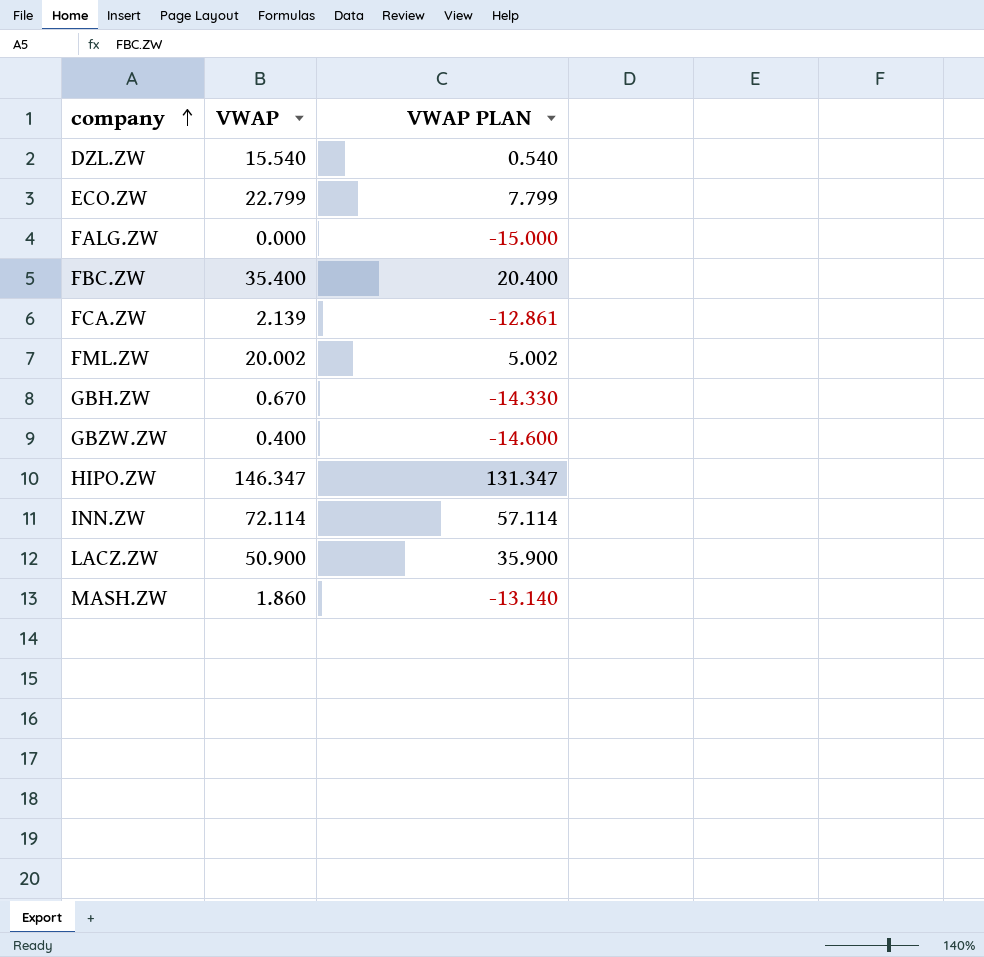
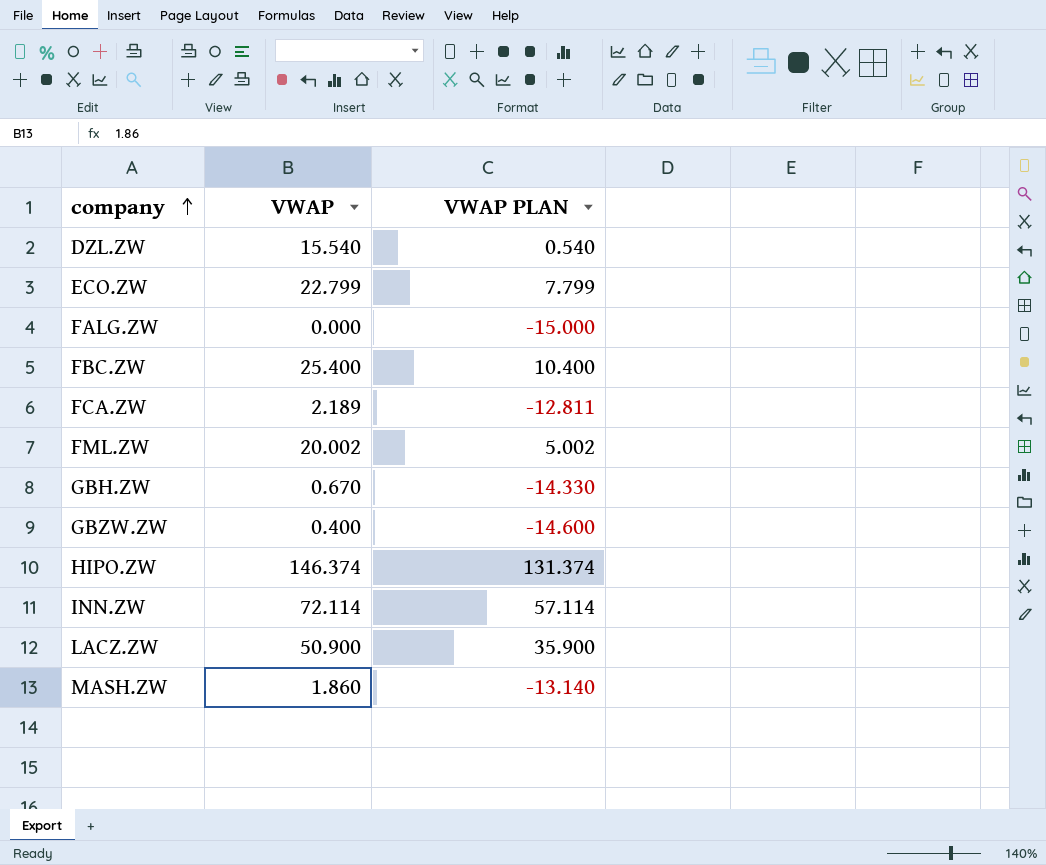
FBC.ZW | VWAP: 35.400 -> 25.400
FBC.ZW | VWAP PLAN: 20.400 -> 10.400
FCA.ZW | VWAP: 2.139 -> 2.189
FCA.ZW | VWAP PLAN: -12.861 -> -12.811
HIPO.ZW | VWAP: 146.347 -> 146.374
HIPO.ZW | VWAP PLAN: 131.347 -> 131.374

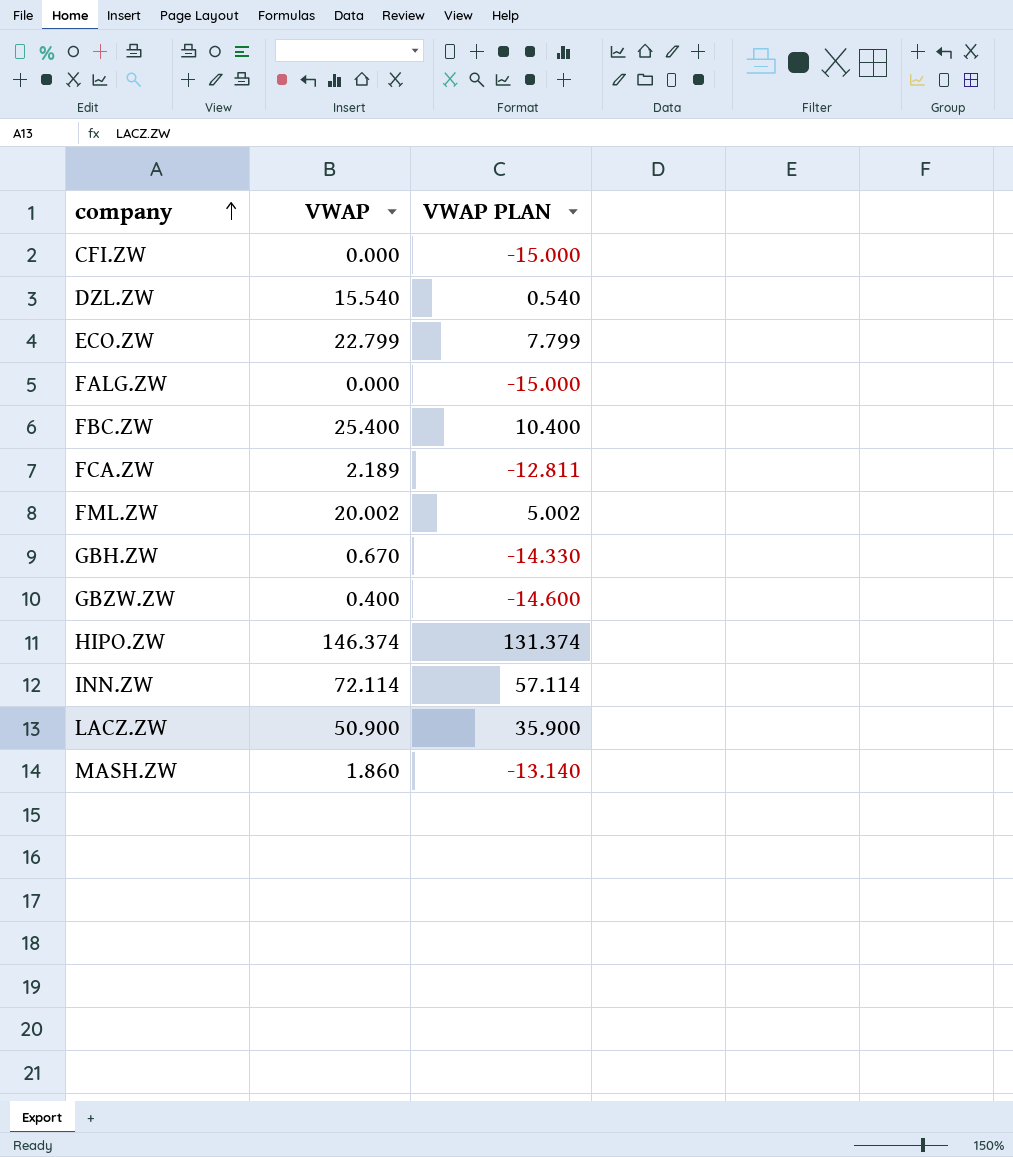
row CFI.ZW: none -> 0.000 | -15.000

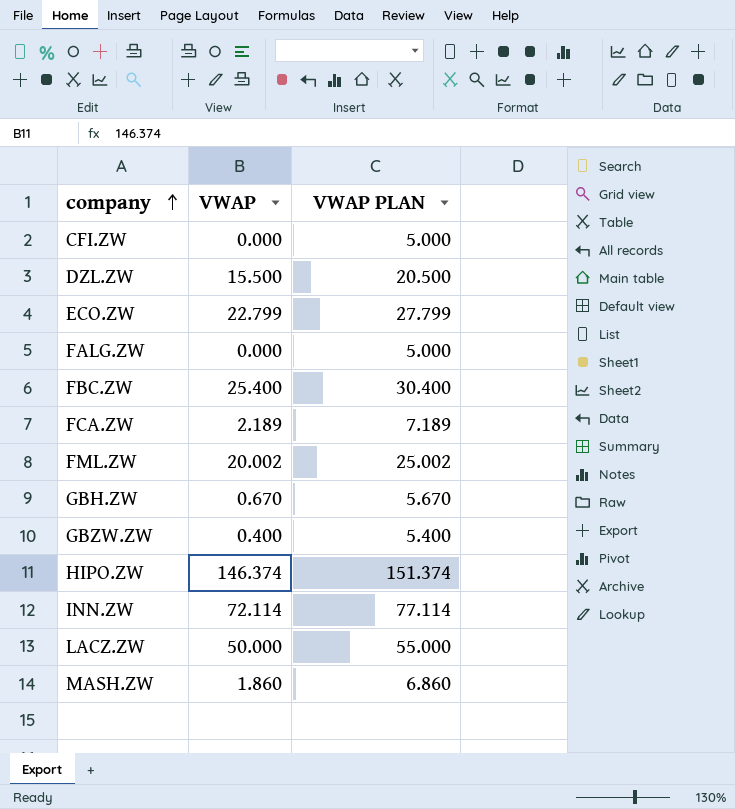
column VWAP PLAN | formula: [VWAP] - 15 -> [VWAP] + 5
DZL.ZW | VWAP: 15.540 -> 15.500
LACZ.ZW | VWAP: 50.900 -> 50.000

